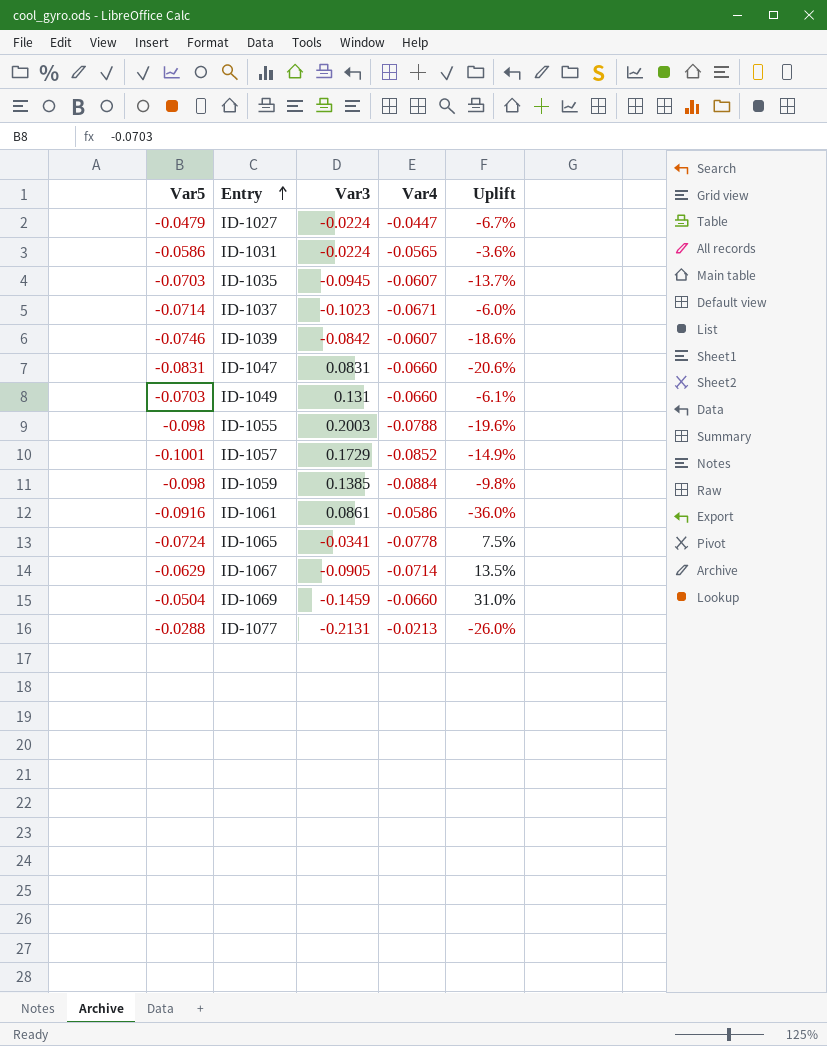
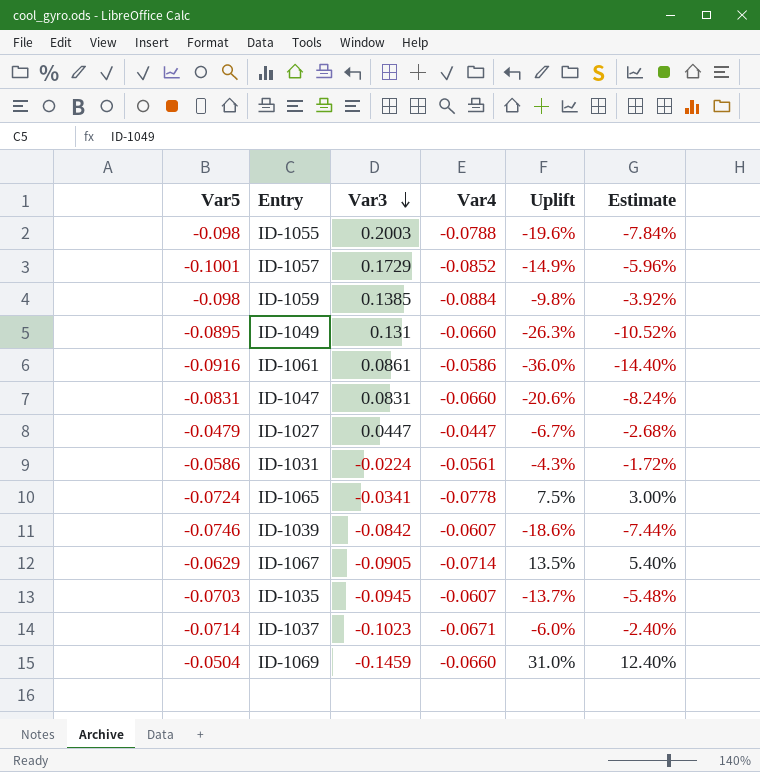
row order: Entry ascending -> Var3 descending
column Estimate | formula: none -> [Uplift] * 0.4
row ID-1077: -0.0288 | -0.2131 | -0.0213 | -26.0% -> none
ID-1049 | Var5: -0.0703 -> -0.0895
ID-1049 | Uplift: -6.1% -> -26.3%
ID-1027 | Var3: -0.0224 -> 0.0447
ID-1031 | Var4: -0.0565 -> -0.0561
ID-1031 | Uplift: -3.6% -> -4.3%

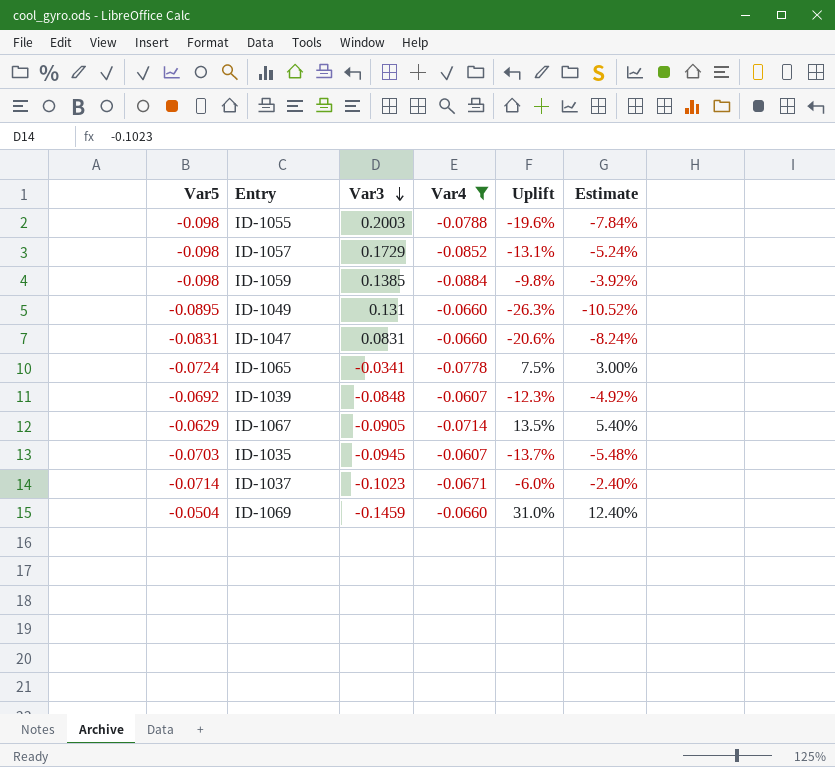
filter: none -> Var4 <= -0.0607
ID-1057 | Var5: -0.1001 -> -0.098
ID-1057 | Uplift: -14.9% -> -13.1%
ID-1057 | Estimate: -5.96% -> -5.24%
ID-1039 | Var5: -0.0746 -> -0.0692
ID-1039 | Var3: -0.0842 -> -0.0848
ID-1039 | Uplift: -18.6% -> -12.3%
ID-1039 | Estimate: -7.44% -> -4.92%

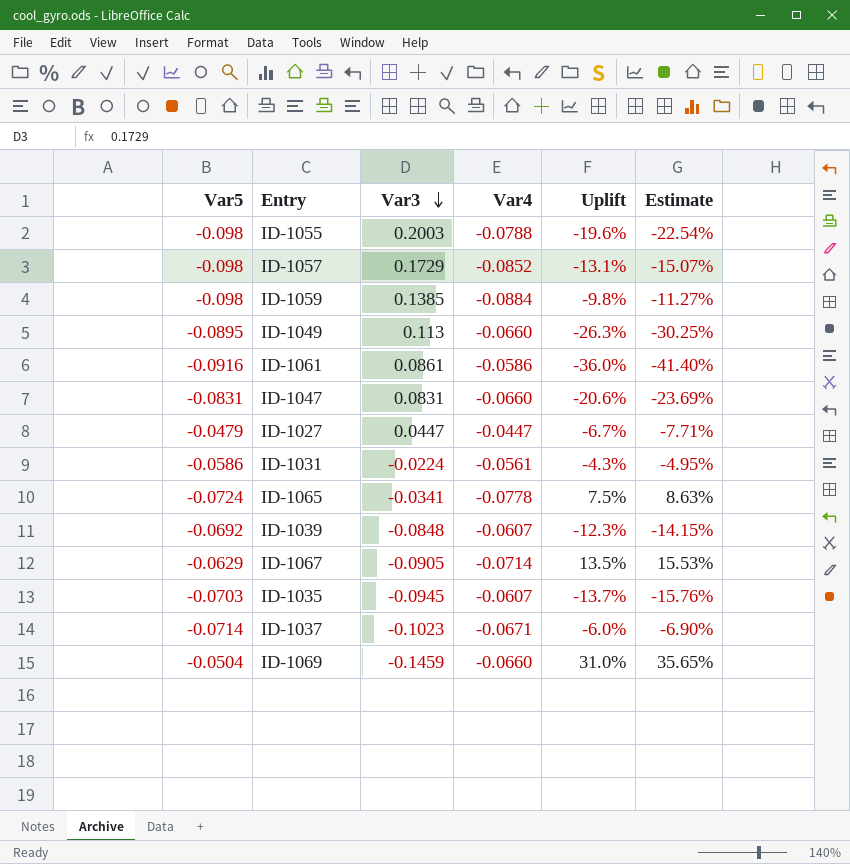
filter: Var4 <= -0.0607 -> none
column Estimate | formula: [Uplift] * 0.4 -> [Uplift] * 1.15
ID-1049 | Var3: 0.131 -> 0.113

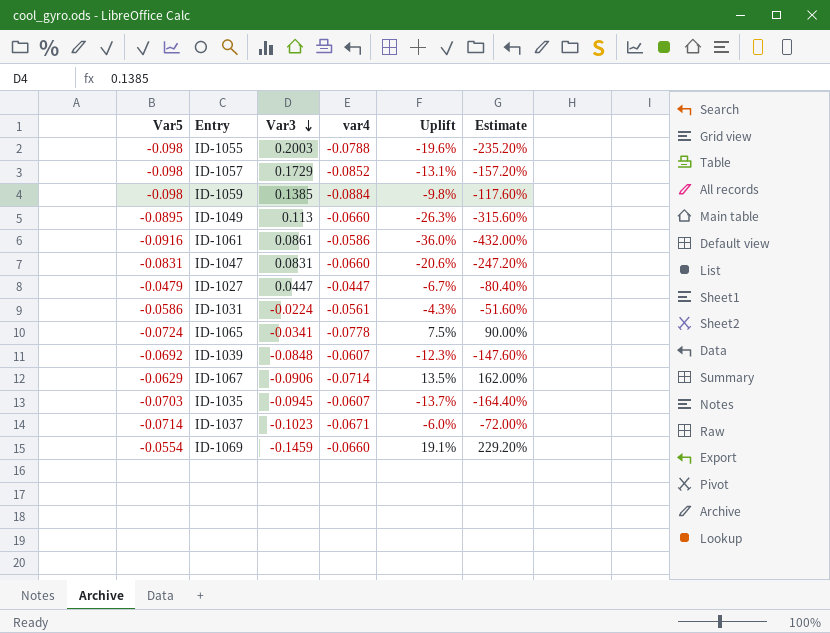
column name: Var4 -> var4
column Estimate | formula: [Uplift] * 1.15 -> [Uplift] * 12
ID-1067 | Var3: -0.0905 -> -0.0906
ID-1069 | Var5: -0.0504 -> -0.0554
ID-1069 | Uplift: 31.0% -> 19.1%

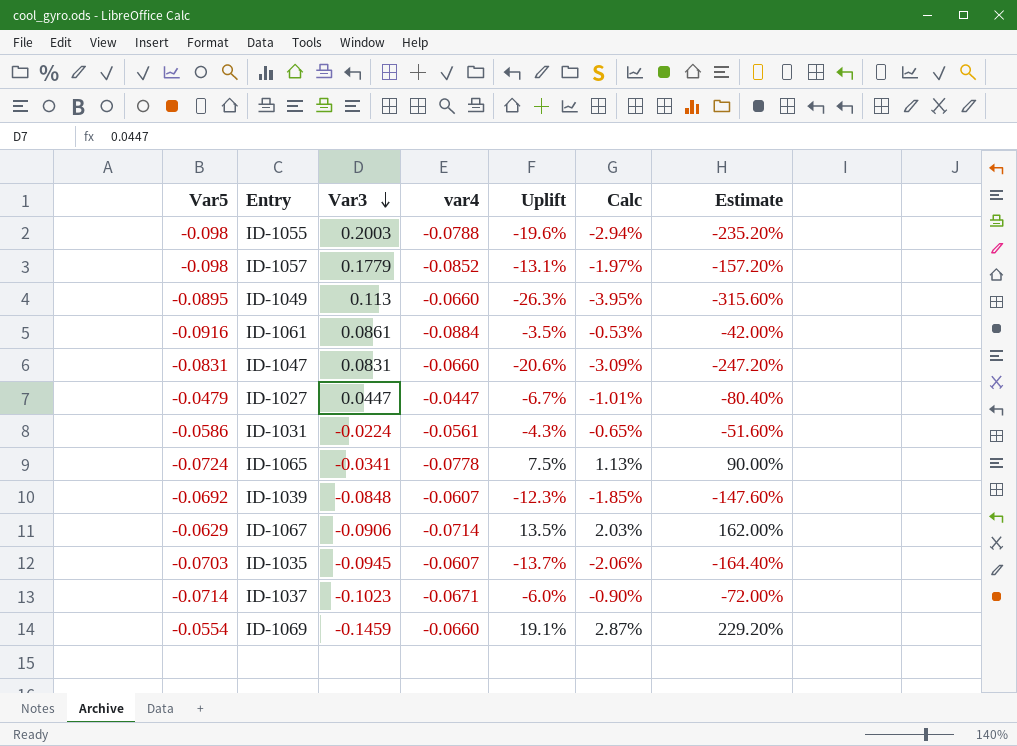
column Calc | formula: none -> [Uplift] * 0.15
row ID-1059: -0.098 | 0.1385 | -0.0884 | -9.8% | -117.60% -> none
ID-1057 | Var3: 0.1729 -> 0.1779
ID-1061 | var4: -0.0586 -> -0.0884
ID-1061 | Uplift: -36.0% -> -3.5%
ID-1061 | Estimate: -432.00% -> -42.00%

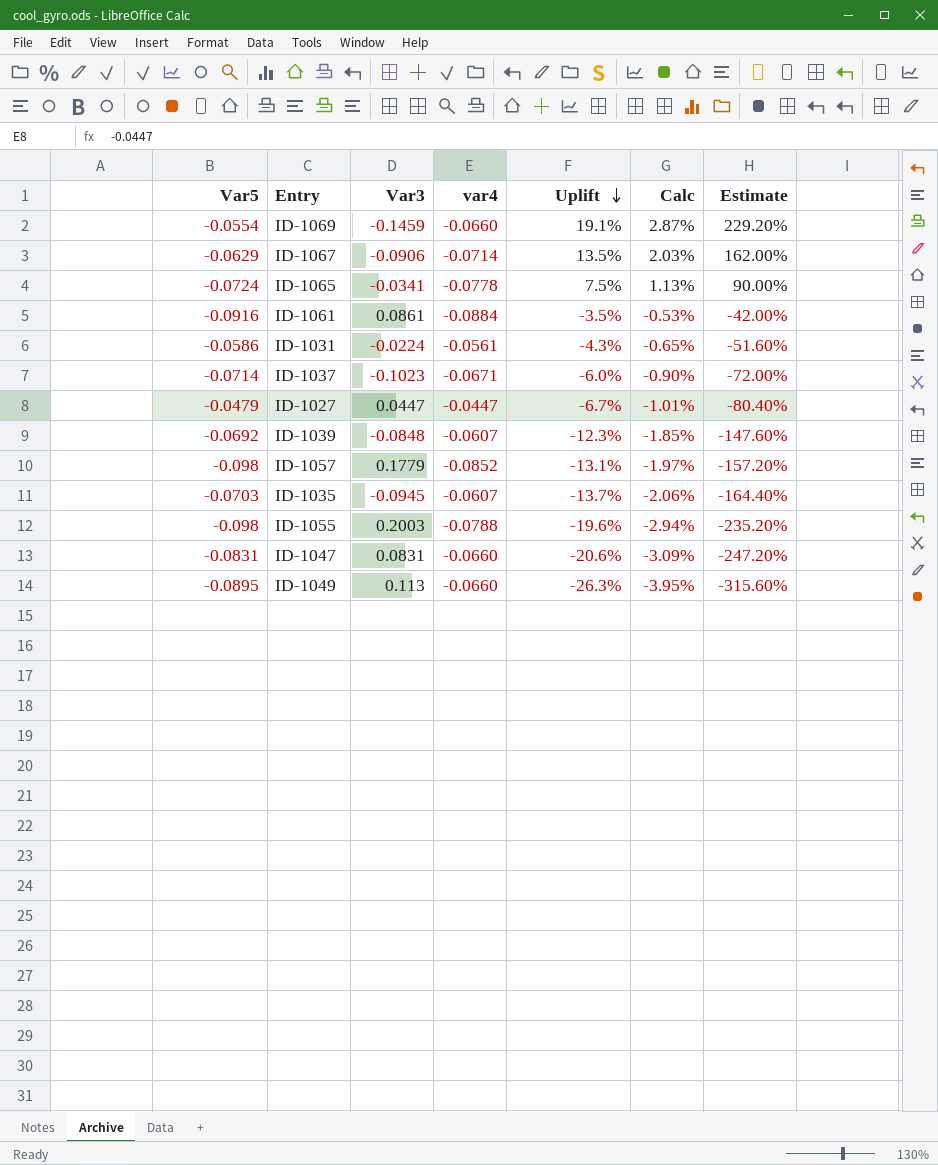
row order: Var3 descending -> Uplift descending

